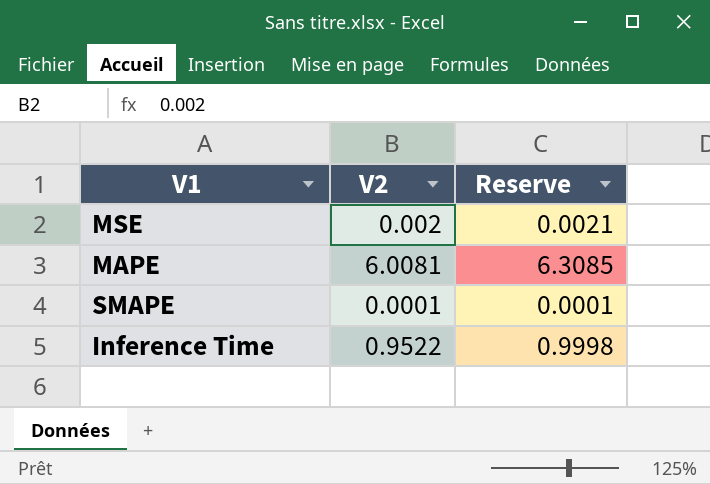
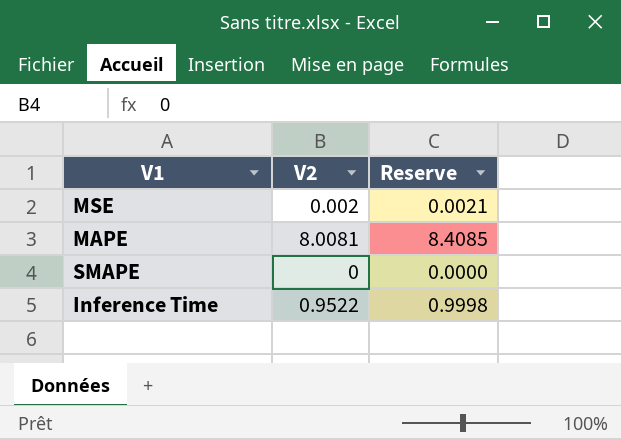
MAPE | V2: 6.0081 -> 8.0081
MAPE | Reserve: 6.3085 -> 8.4085
SMAPE | V2: 0.0001 -> 0
SMAPE | Reserve: 0.0001 -> 0.0000

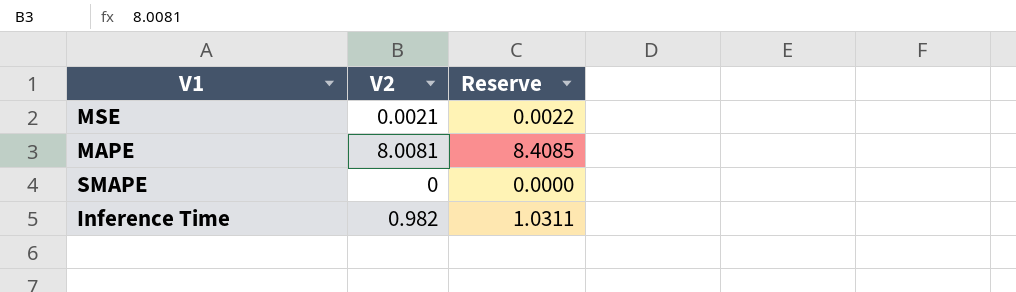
MSE | V2: 0.002 -> 0.0021
MSE | Reserve: 0.0021 -> 0.0022
Inference Time | V2: 0.9522 -> 0.982
Inference Time | Reserve: 0.9998 -> 1.0311

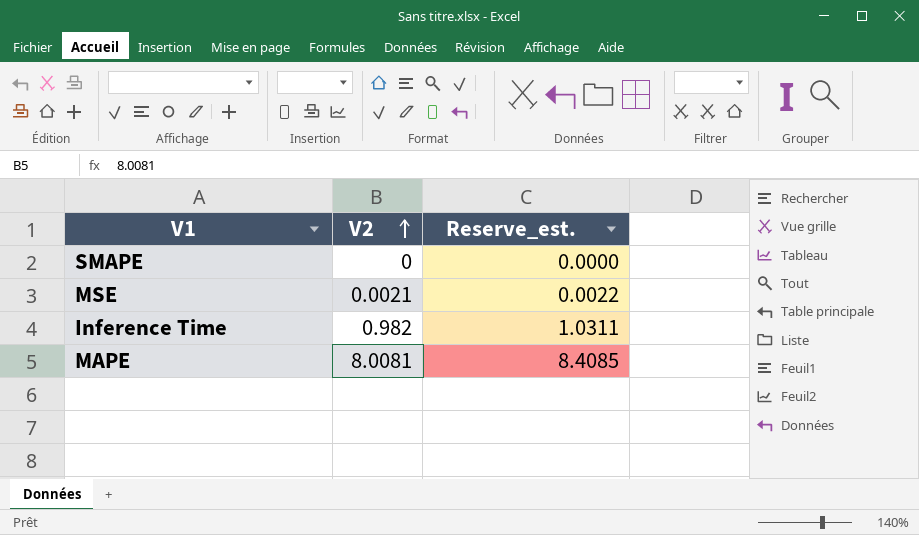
row order: none -> V2 ascending
column name: Reserve -> Reserve_est.

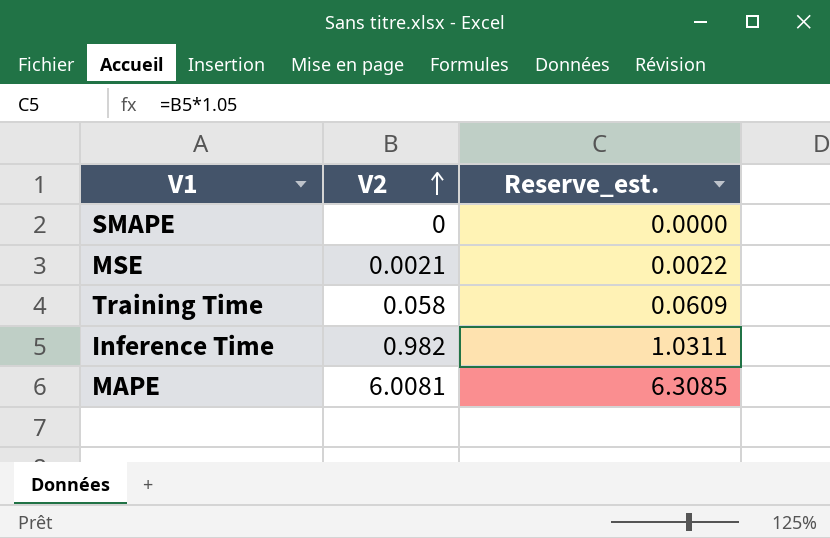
row Training Time: none -> 0.058 | 0.0609
MAPE | V2: 8.0081 -> 6.0081
MAPE | Reserve_est.: 8.4085 -> 6.3085

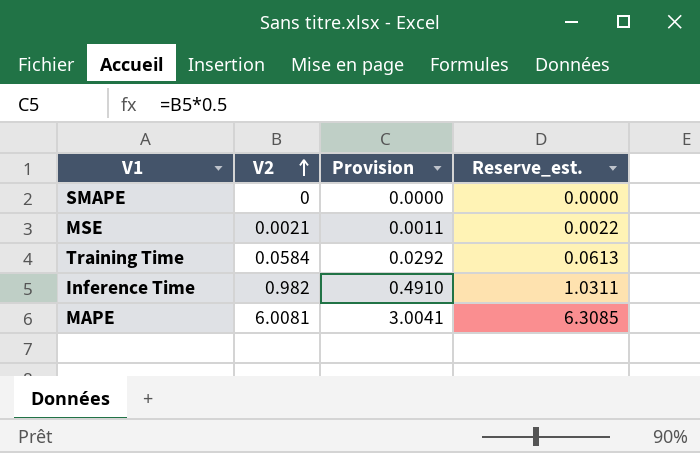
column Provision | formula: none -> [V2] * 0.5
Training Time | V2: 0.058 -> 0.0584
Training Time | Reserve_est.: 0.0609 -> 0.0613

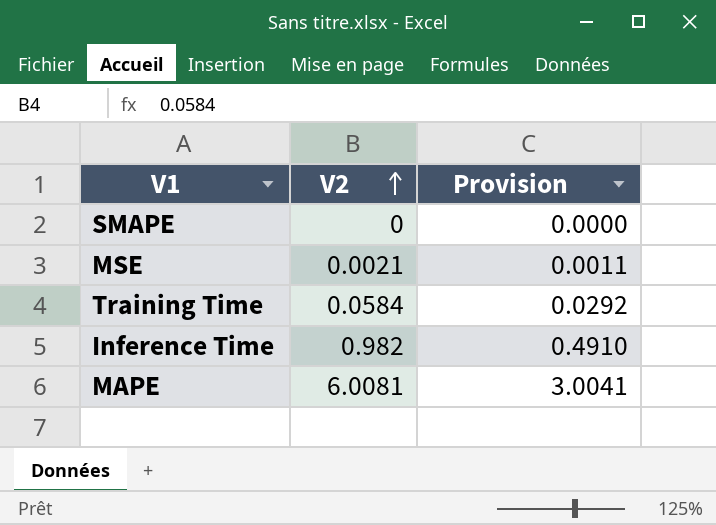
column Reserve_est. | formula: [V2] * 1.05 -> none

